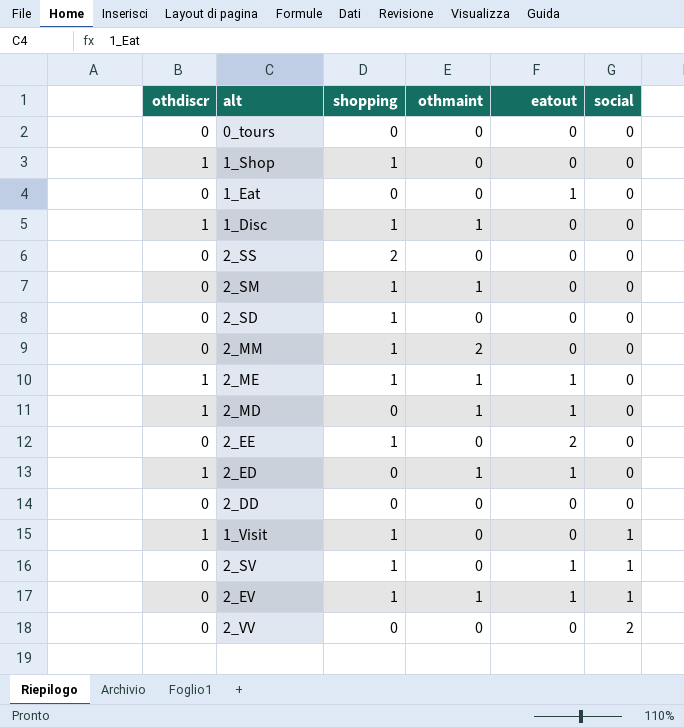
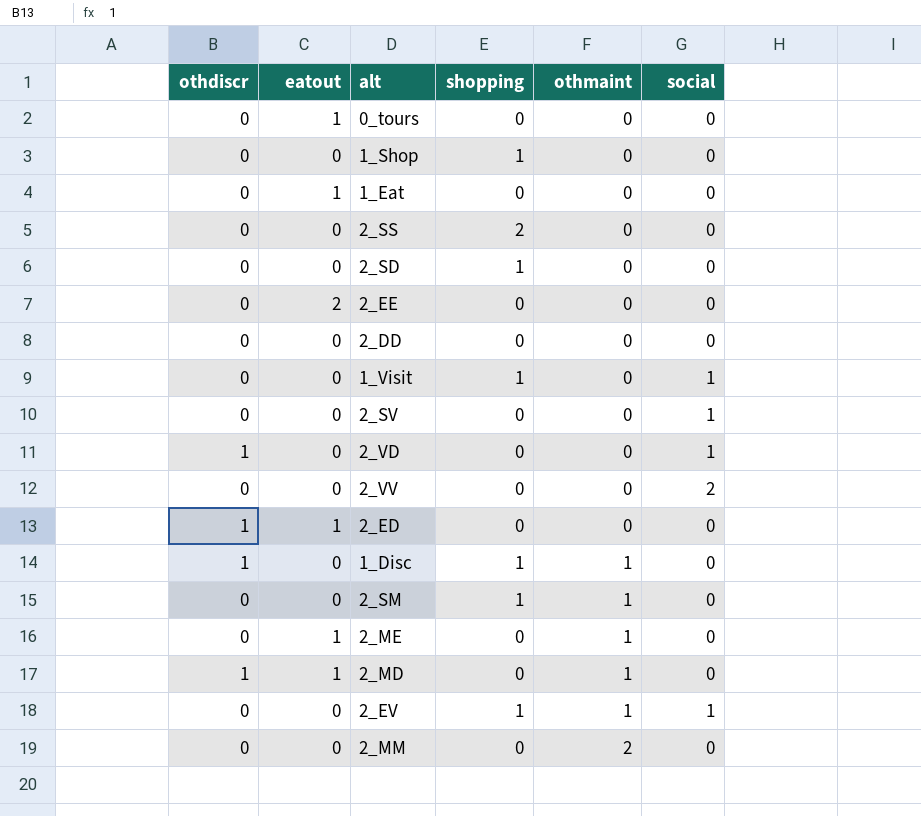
row order: social ascending -> othmaint ascending
column eatout | position: 5 -> 2
0_tours | eatout: 0 -> 1
1_Shop | othdiscr: 1 -> 0
2_EE | shopping: 1 -> 0
1_Visit | othdiscr: 1 -> 0
2_SV | eatout: 1 -> 0
2_SV | shopping: 1 -> 0
row 2_VD: none -> 1 | 0 | 0 | 0 | 1
2_ED | othmaint: 1 -> 0
2_ME | othdiscr: 1 -> 0
2_ME | shopping: 1 -> 0
2_EV | eatout: 1 -> 0
2_MM | shopping: 1 -> 0

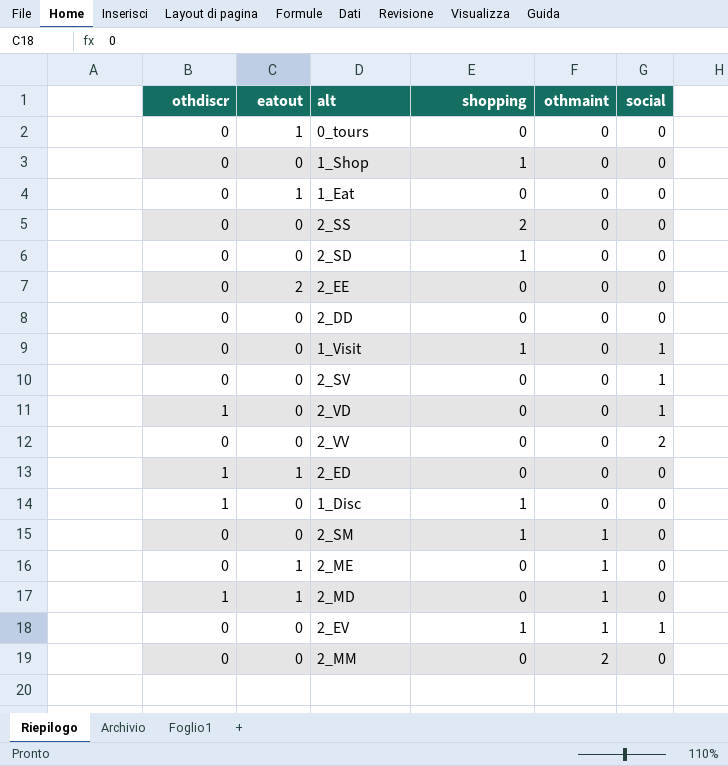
1_Disc | othmaint: 1 -> 0

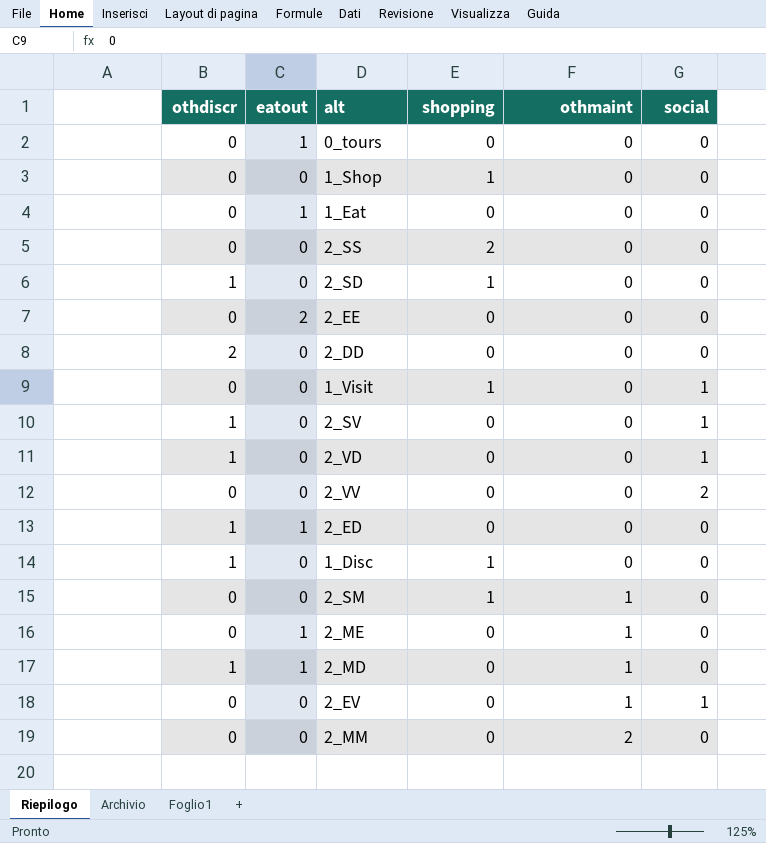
2_SD | othdiscr: 0 -> 1
2_DD | othdiscr: 0 -> 2
2_SV | othdiscr: 0 -> 1
2_EV | shopping: 1 -> 0

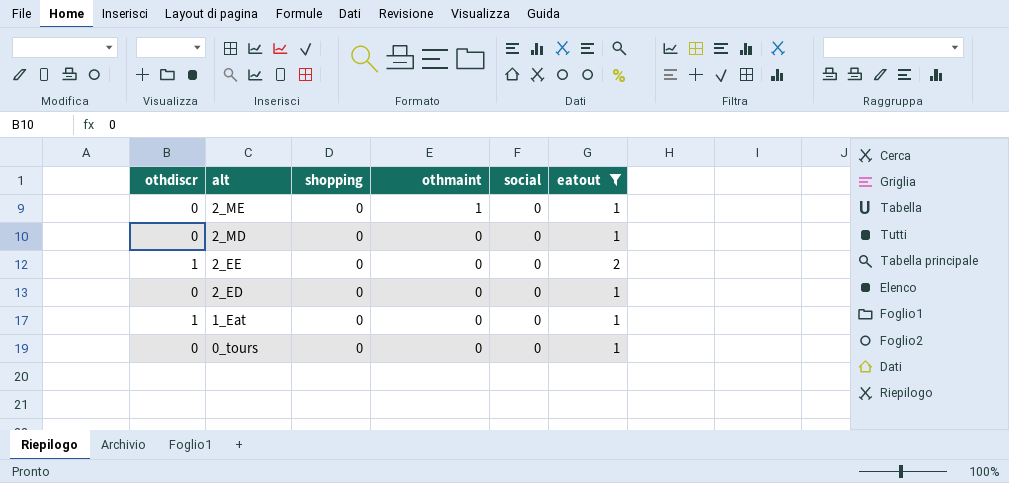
filter: none -> eatout != 0
row order: othmaint ascending -> alt descending
column eatout | position: 2 -> 6
2_MD | othdiscr: 1 -> 0
2_MD | othmaint: 1 -> 0
2_EE | othdiscr: 0 -> 1
2_ED | othdiscr: 1 -> 0
1_Eat | othdiscr: 0 -> 1

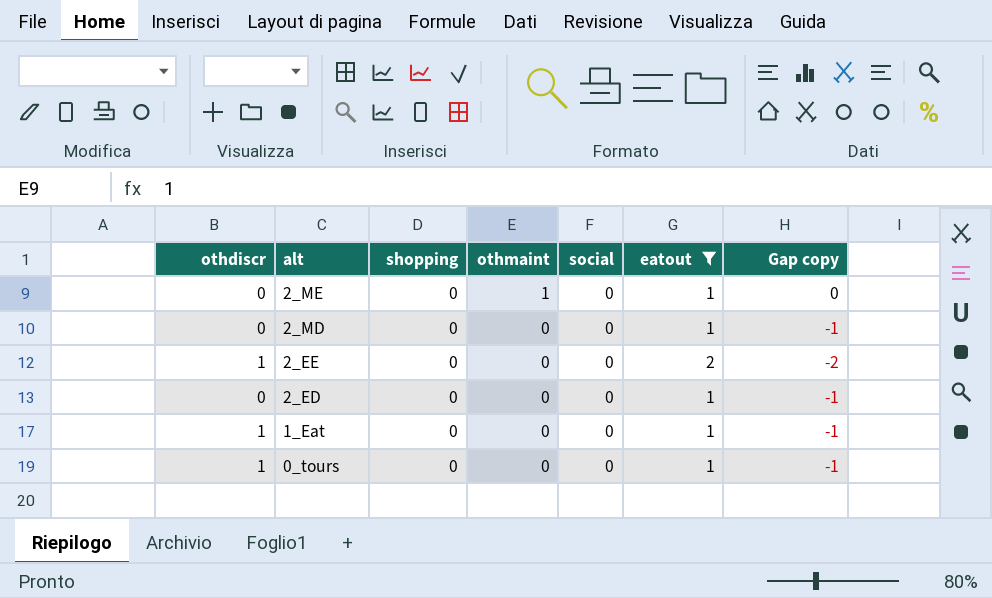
column Gap copy | formula: none -> [othmaint] - [eatout]
0_tours | othdiscr: 0 -> 1

